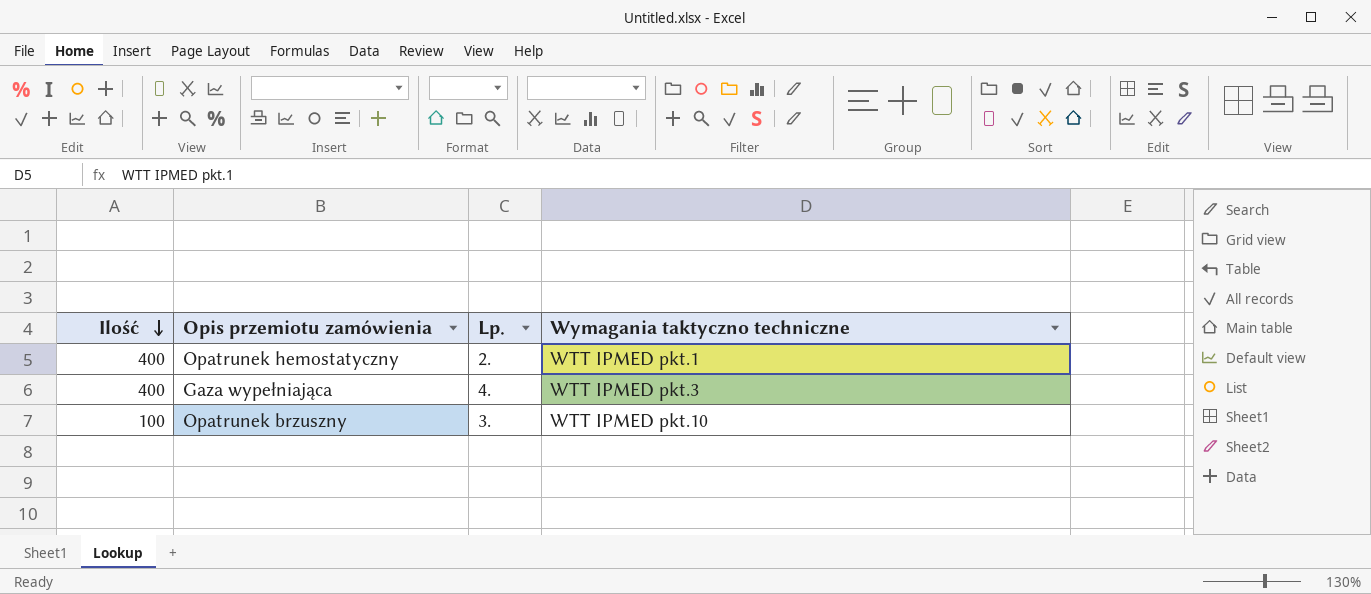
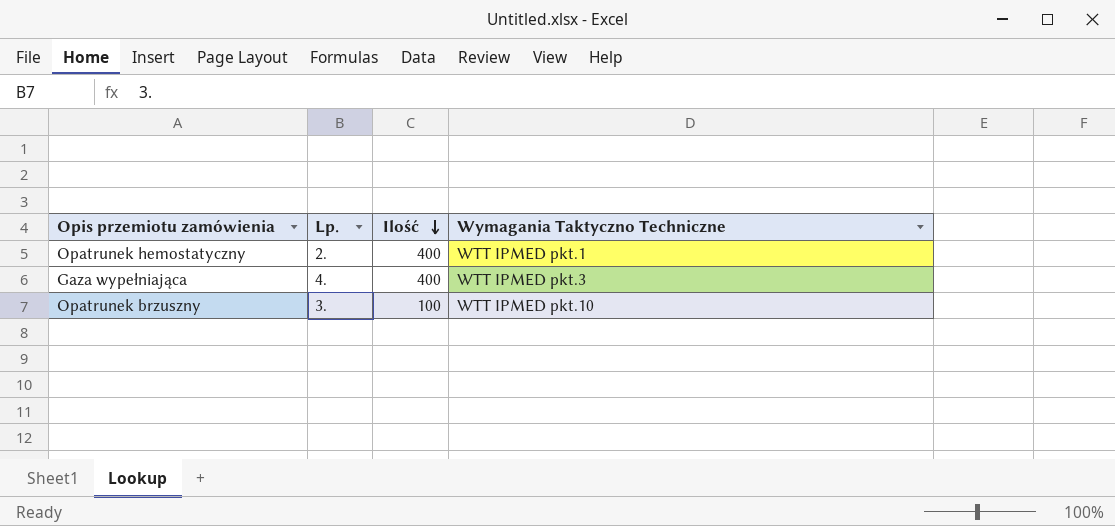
column Ilość | position: 1 -> 3
column name: Wymagania taktyczno techniczne -> Wymagania Taktyczno Techniczne

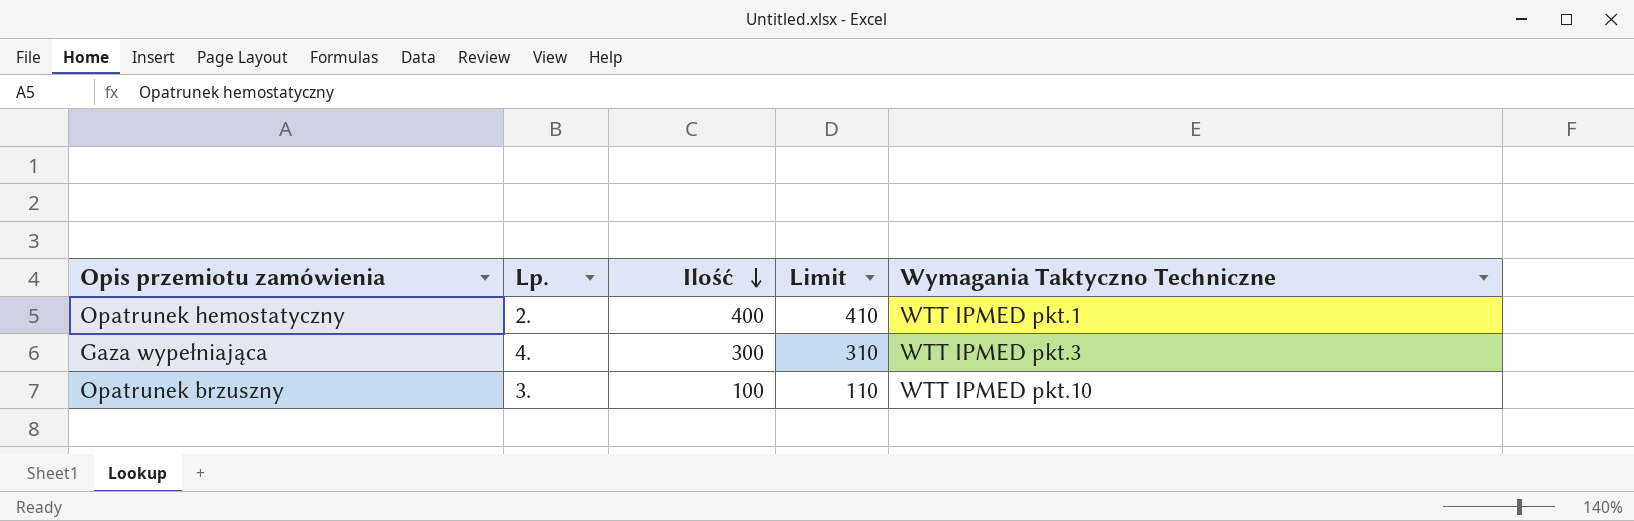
column Limit | formula: none -> [Ilość] + 10
Gaza wypełniająca | Ilość: 400 -> 300

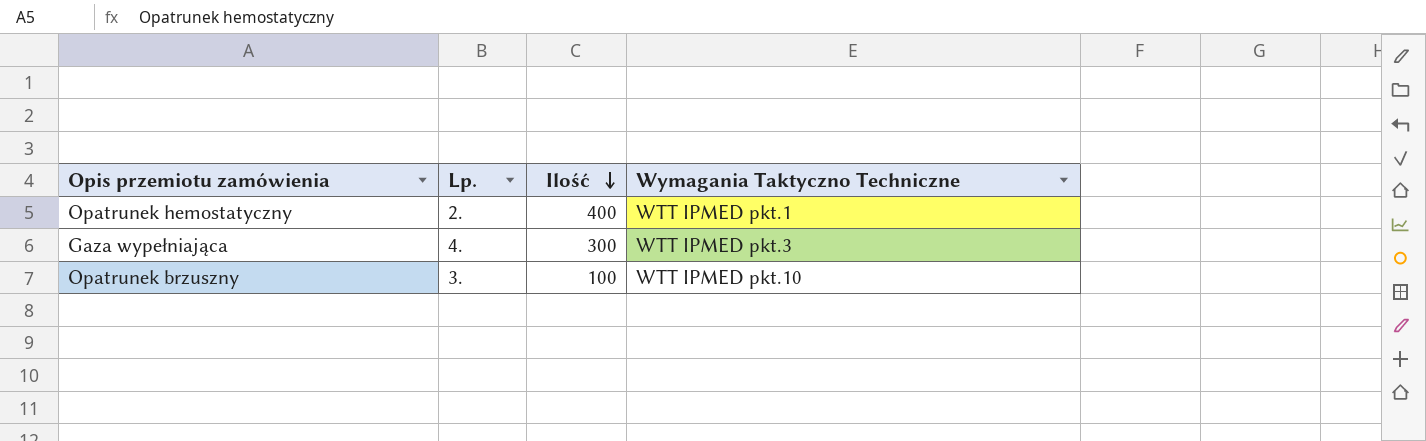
column Limit | formula: [Ilość] + 10 -> none

